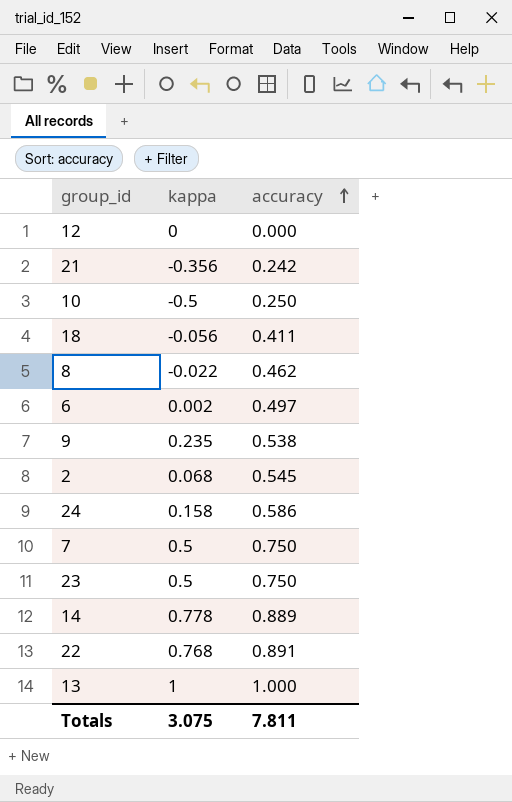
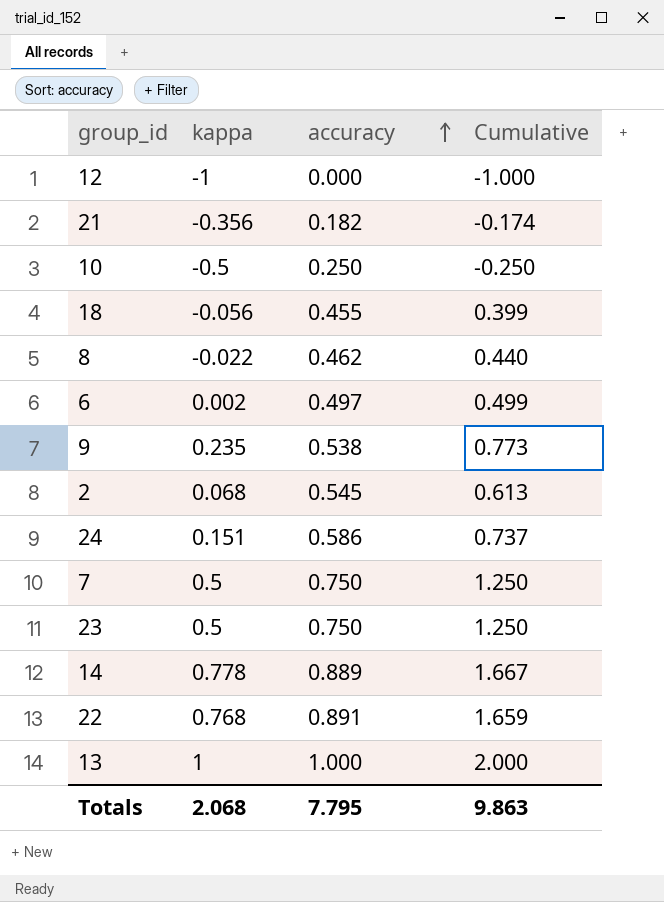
column Cumulative | formula: none -> [kappa] + [accuracy]
12 | kappa: 0 -> -1
21 | accuracy: 0.242 -> 0.182
18 | accuracy: 0.411 -> 0.455
24 | kappa: 0.158 -> 0.151
Totals | kappa: 3.075 -> 2.068
Totals | accuracy: 7.811 -> 7.795

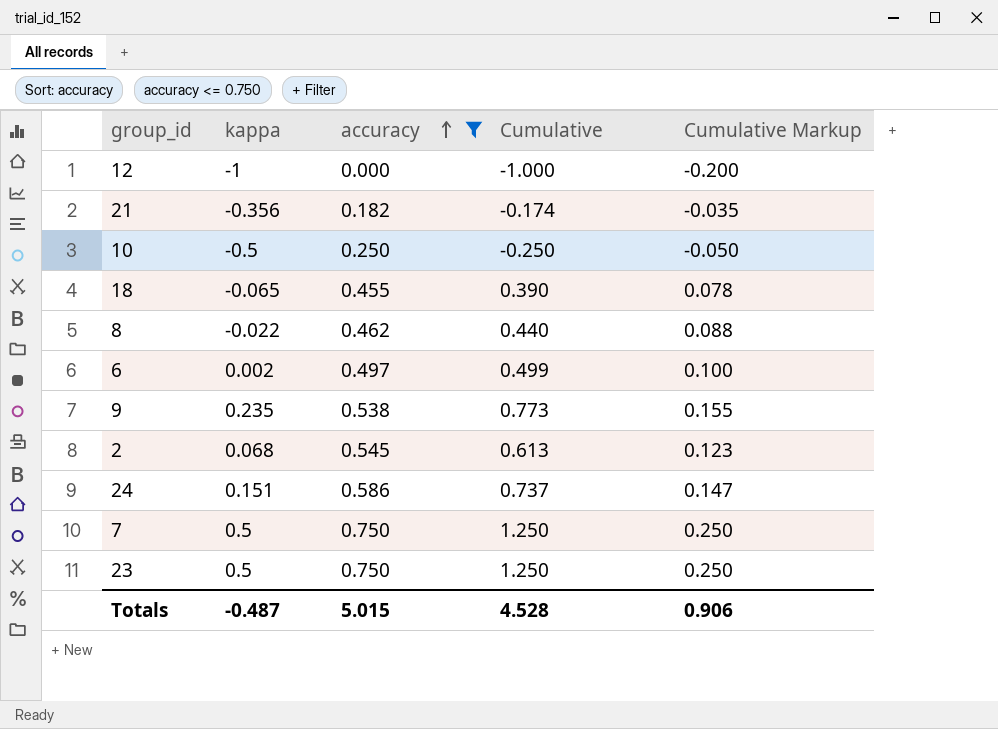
filter: none -> accuracy <= 0.750
column Cumulative Markup | formula: none -> [Cumulative] * 0.2
18 | kappa: -0.056 -> -0.065
18 | Cumulative: 0.399 -> 0.390
Totals | kappa: 2.068 -> -0.487
Totals | accuracy: 7.795 -> 5.015
Totals | Cumulative: 9.863 -> 4.528

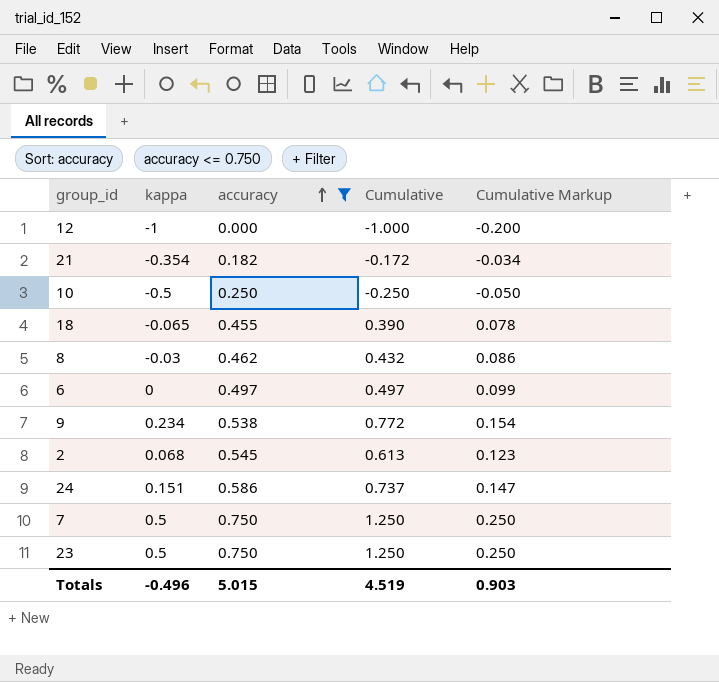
21 | kappa: -0.356 -> -0.354
21 | Cumulative: -0.174 -> -0.172
21 | Cumulative Markup: -0.035 -> -0.034
8 | kappa: -0.022 -> -0.03
8 | Cumulative: 0.440 -> 0.432
8 | Cumulative Markup: 0.088 -> 0.086
6 | kappa: 0.002 -> 0
6 | Cumulative: 0.499 -> 0.497
6 | Cumulative Markup: 0.100 -> 0.099
9 | kappa: 0.235 -> 0.234
9 | Cumulative: 0.773 -> 0.772
9 | Cumulative Markup: 0.155 -> 0.154
Totals | kappa: -0.487 -> -0.496
Totals | Cumulative: 4.528 -> 4.519
Totals | Cumulative Markup: 0.906 -> 0.903

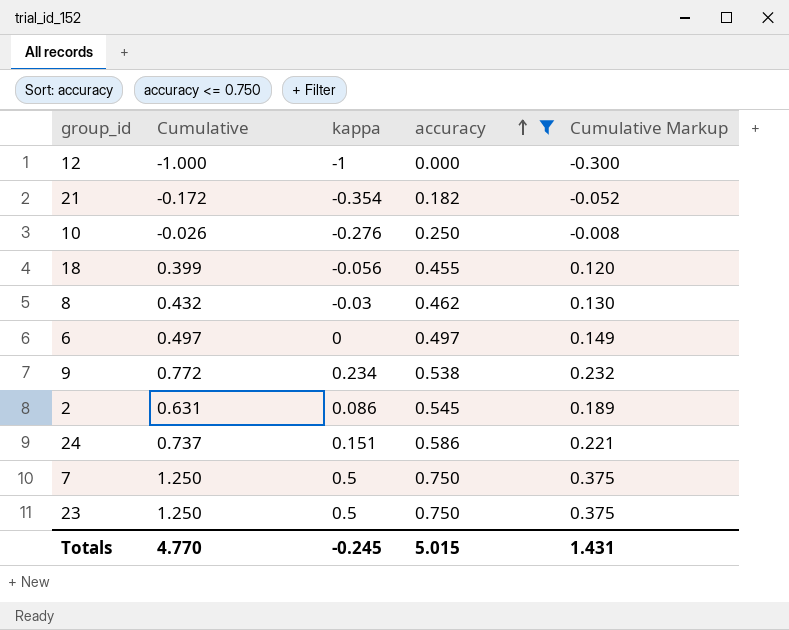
column Cumulative | position: 4 -> 2
column Cumulative Markup | formula: [Cumulative] * 0.2 -> [Cumulative] * 0.3
10 | Cumulative: -0.250 -> -0.026
10 | kappa: -0.5 -> -0.276
18 | Cumulative: 0.390 -> 0.399
18 | kappa: -0.065 -> -0.056
2 | Cumulative: 0.613 -> 0.631
2 | kappa: 0.068 -> 0.086
Totals | Cumulative: 4.519 -> 4.770
Totals | kappa: -0.496 -> -0.245
Totals | Cumulative Markup: 0.903 -> 1.431

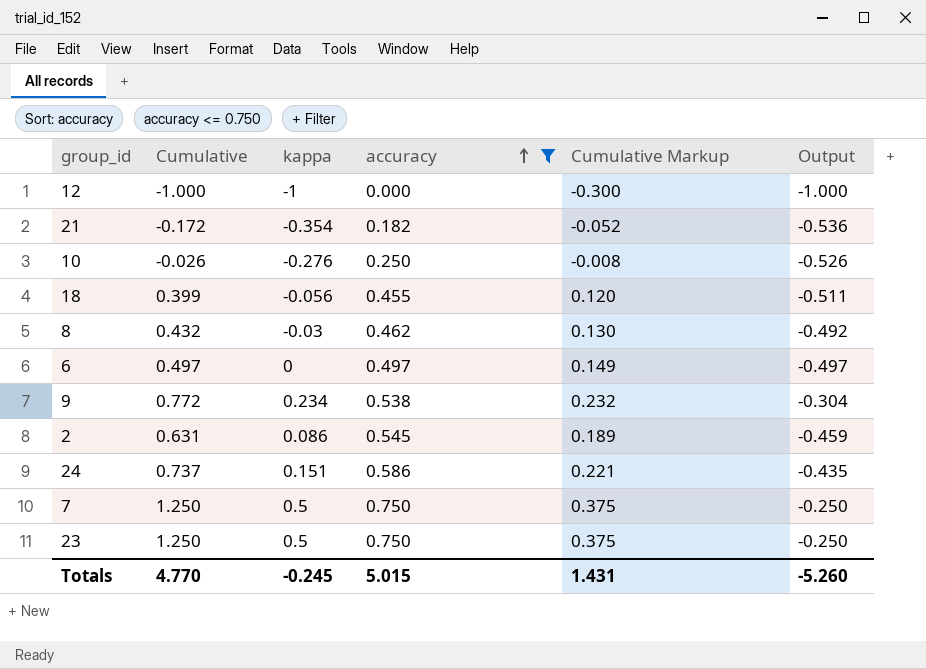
column Output | formula: none -> [kappa] - [accuracy]

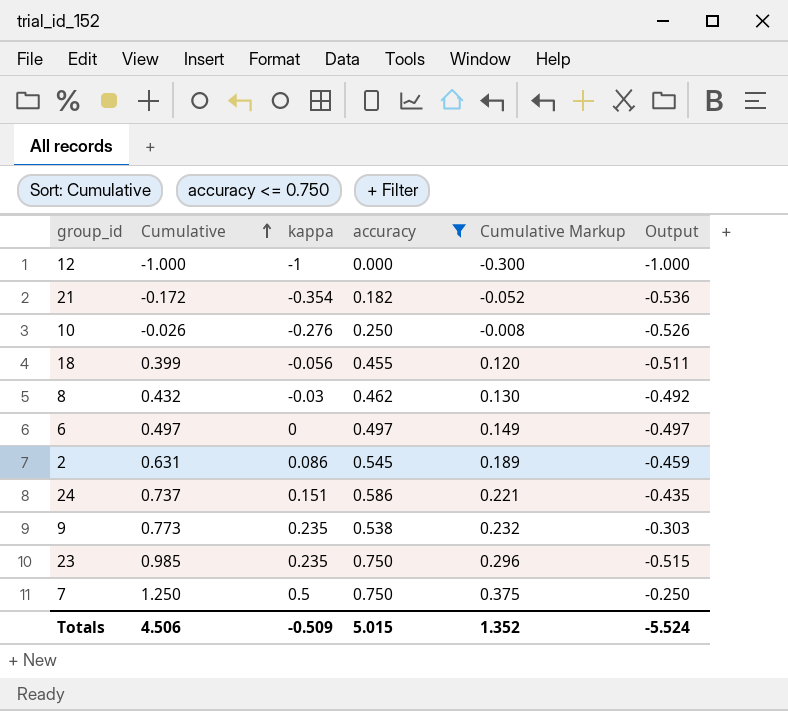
row order: accuracy ascending -> Cumulative ascending
9 | Cumulative: 0.772 -> 0.773
9 | kappa: 0.234 -> 0.235
9 | Output: -0.304 -> -0.303
23 | Cumulative: 1.250 -> 0.985
23 | kappa: 0.5 -> 0.235
23 | Cumulative Markup: 0.375 -> 0.296
23 | Output: -0.250 -> -0.515
Totals | Cumulative: 4.770 -> 4.506
Totals | kappa: -0.245 -> -0.509
Totals | Cumulative Markup: 1.431 -> 1.352
Totals | Output: -5.260 -> -5.524

